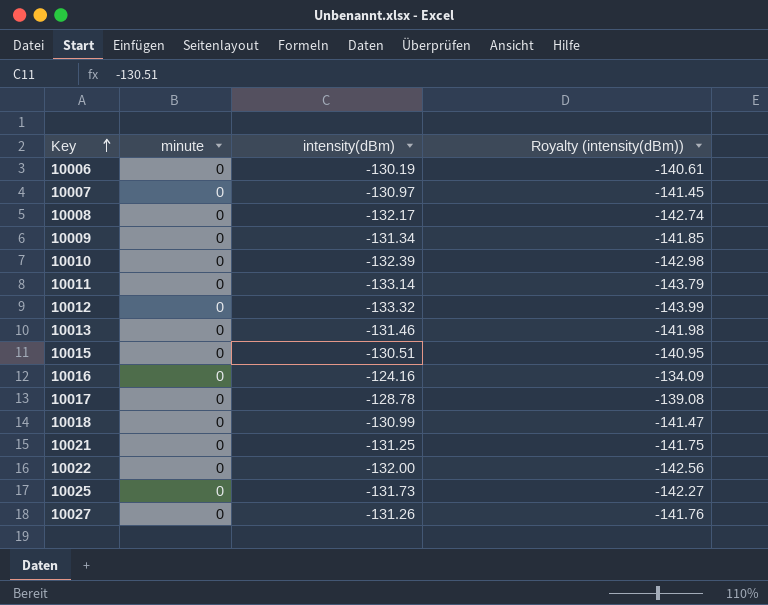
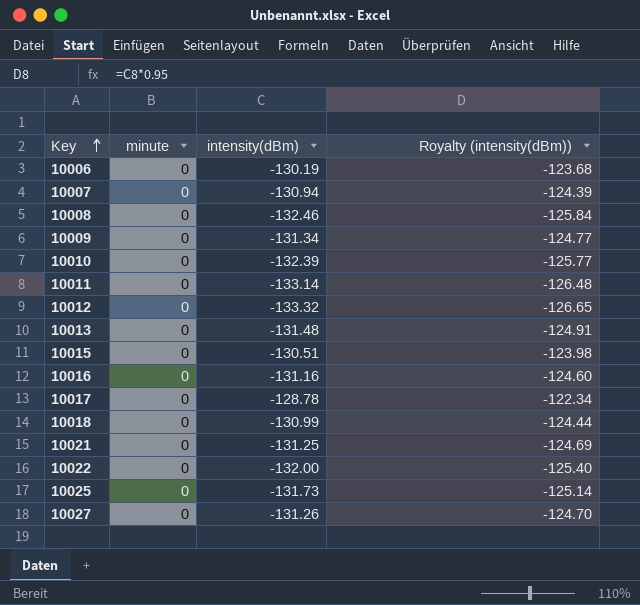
column Royalty (intensity(dBm)) | formula: [intensity(dBm)] * 1.08 -> [intensity(dBm)] * 0.95
10007 | intensity(dBm): -130.97 -> -130.94
10008 | intensity(dBm): -132.17 -> -132.46
10013 | intensity(dBm): -131.46 -> -131.48
10016 | intensity(dBm): -124.16 -> -131.16

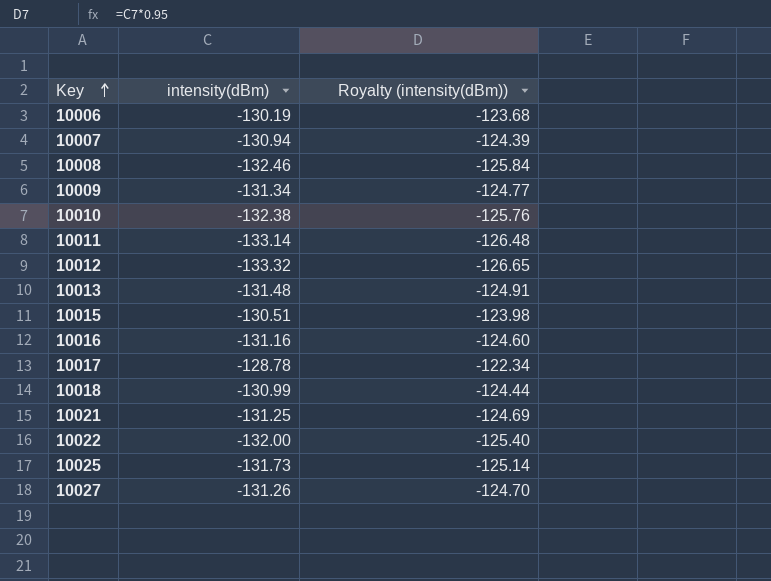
column minute | position: 2 -> none
10010 | intensity(dBm): -132.39 -> -132.38
10010 | Royalty (intensity(dBm)): -125.77 -> -125.76

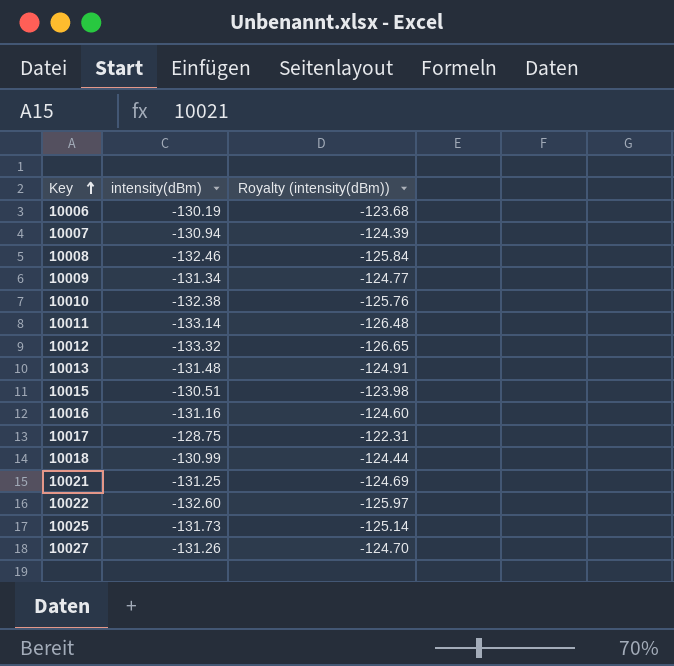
10017 | intensity(dBm): -128.78 -> -128.75
10017 | Royalty (intensity(dBm)): -122.34 -> -122.31
10022 | intensity(dBm): -132.00 -> -132.60
10022 | Royalty (intensity(dBm)): -125.40 -> -125.97

